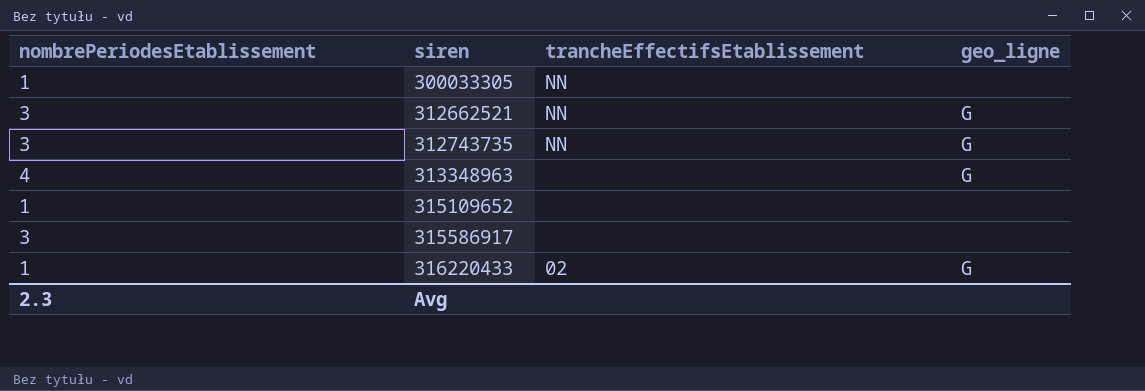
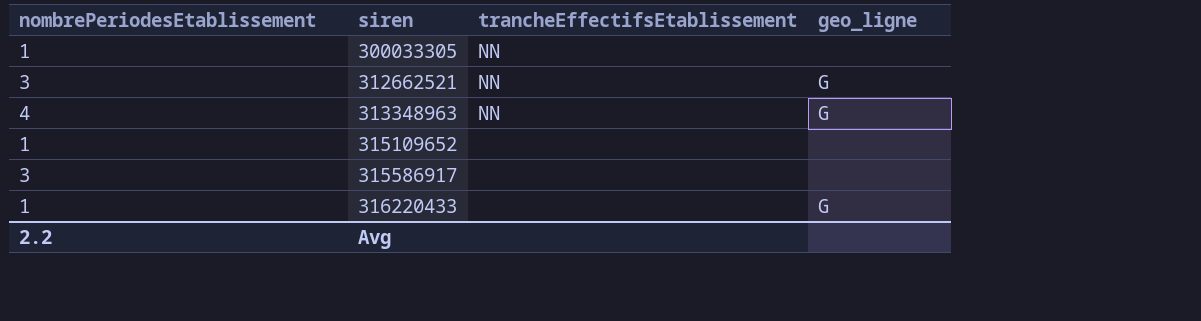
row 312743735: 3 | NN | G -> none
313348963 | trancheEffectifsEtablissement: none -> NN
316220433 | trancheEffectifsEtablissement: 02 -> none
Avg | nombrePeriodesEtablissement: 2.3 -> 2.2

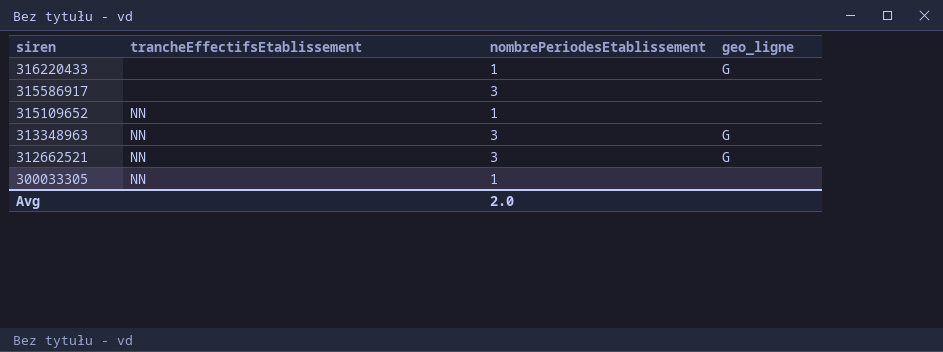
row order: siren ascending -> siren descending
column nombrePeriodesEtablissement | position: 1 -> 3
315109652 | trancheEffectifsEtablissement: none -> NN
313348963 | nombrePeriodesEtablissement: 4 -> 3
Avg | nombrePeriodesEtablissement: 2.2 -> 2.0

